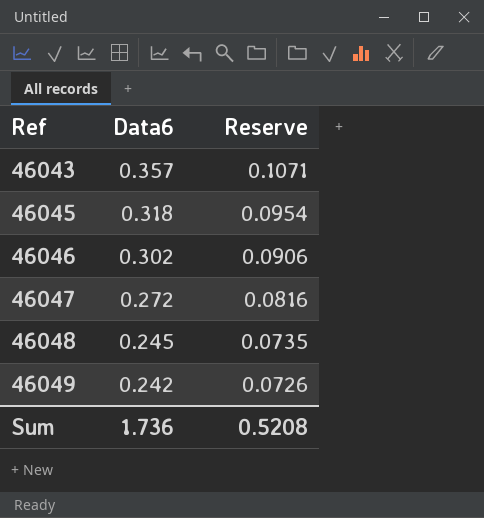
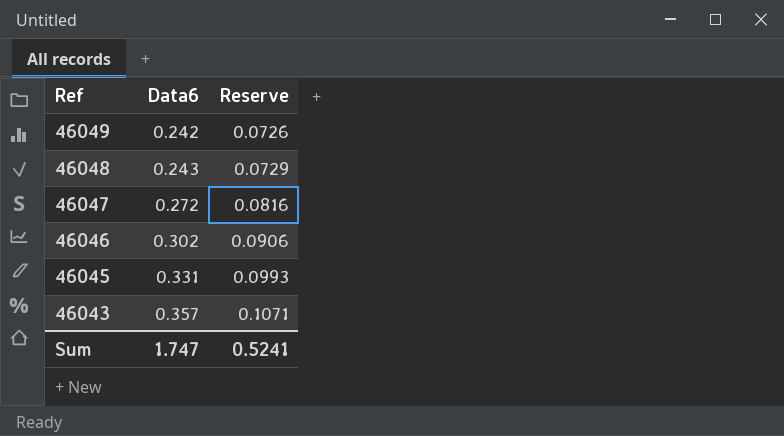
row order: Ref ascending -> Ref descending
46048 | Data6: 0.245 -> 0.243
46048 | Reserve: 0.0735 -> 0.0729
46045 | Data6: 0.318 -> 0.331
46045 | Reserve: 0.0954 -> 0.0993
Sum | Data6: 1.736 -> 1.747
Sum | Reserve: 0.5208 -> 0.5241

